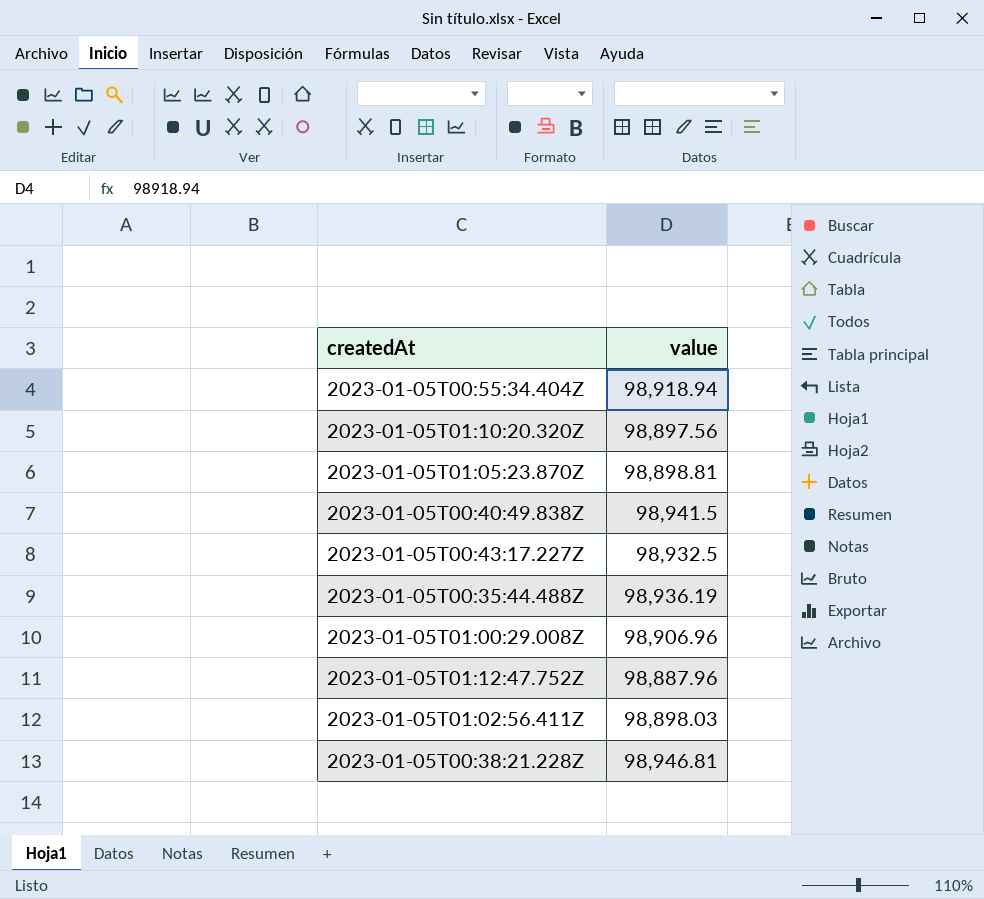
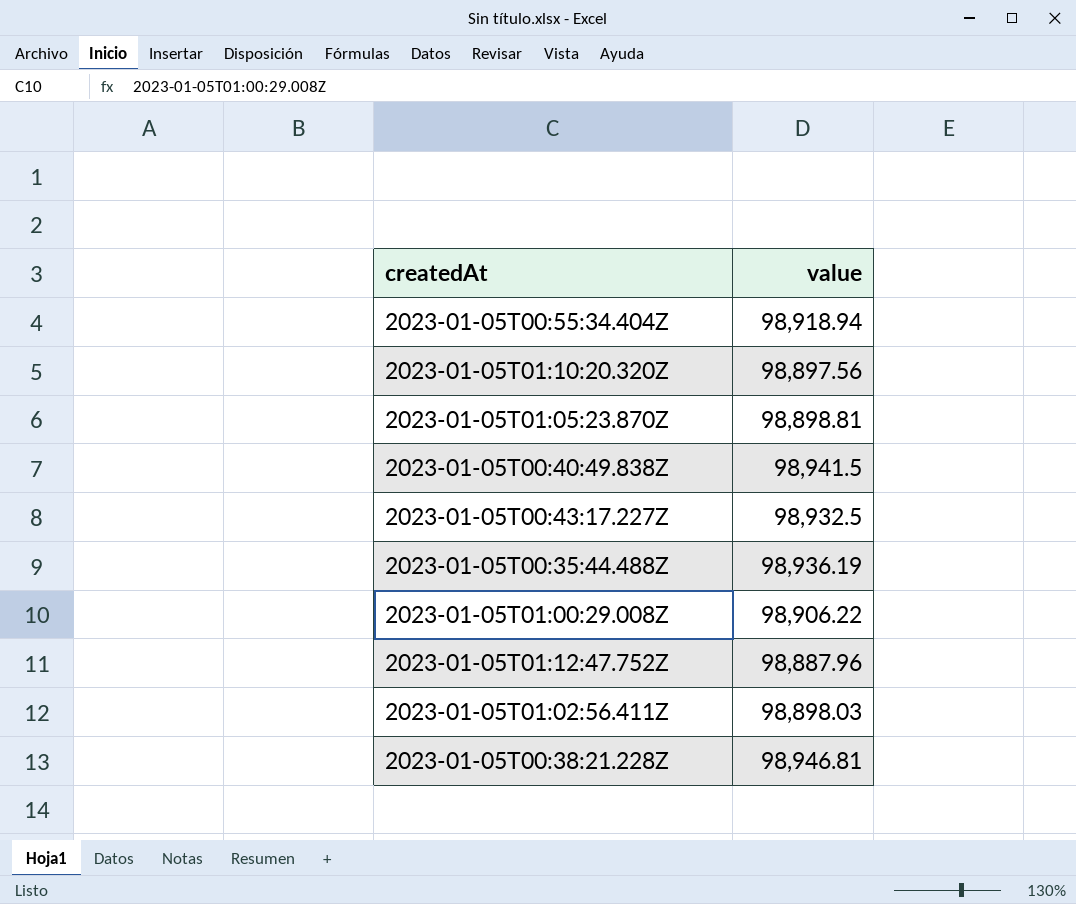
2023-01-05T01:00:29.008Z | value: 98,906.96 -> 98,906.22

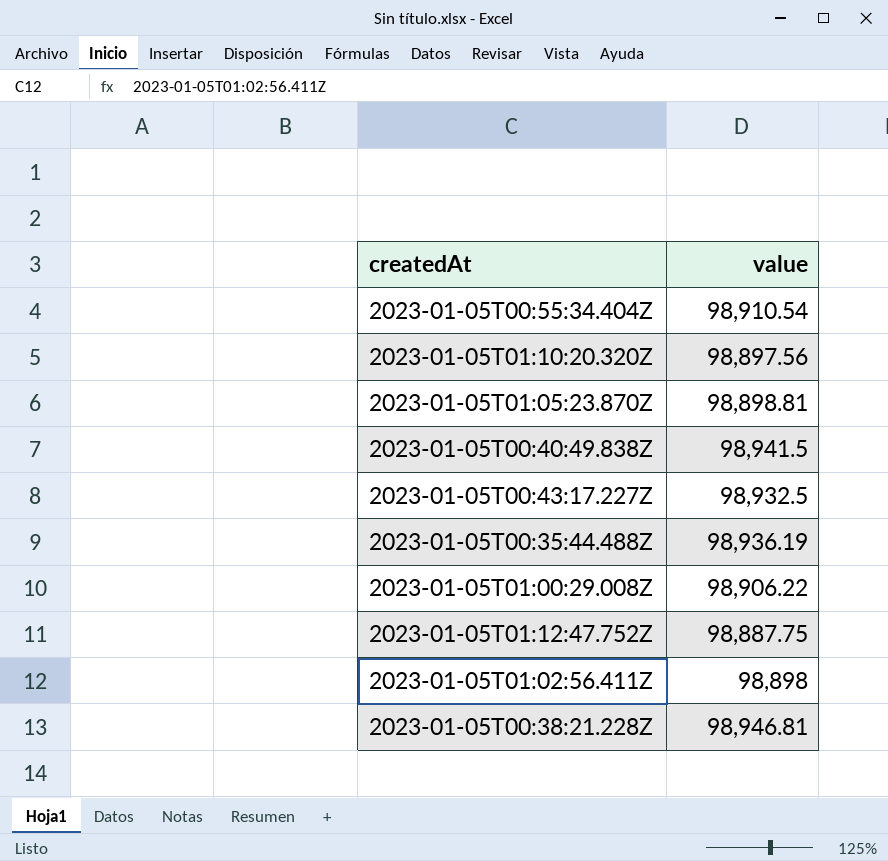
2023-01-05T00:55:34.404Z | value: 98,918.94 -> 98,910.54
2023-01-05T01:12:47.752Z | value: 98,887.96 -> 98,887.75
2023-01-05T01:02:56.411Z | value: 98,898.03 -> 98,898

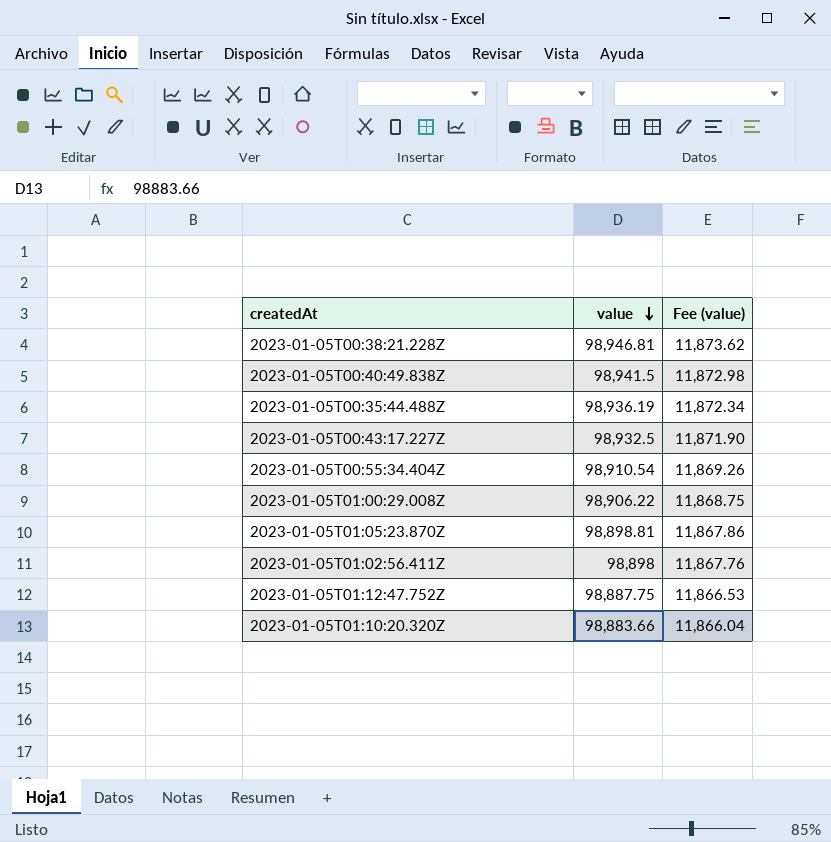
row order: none -> value descending
column Fee (value) | formula: none -> [value] * 0.12
2023-01-05T01:10:20.320Z | value: 98,897.56 -> 98,883.66

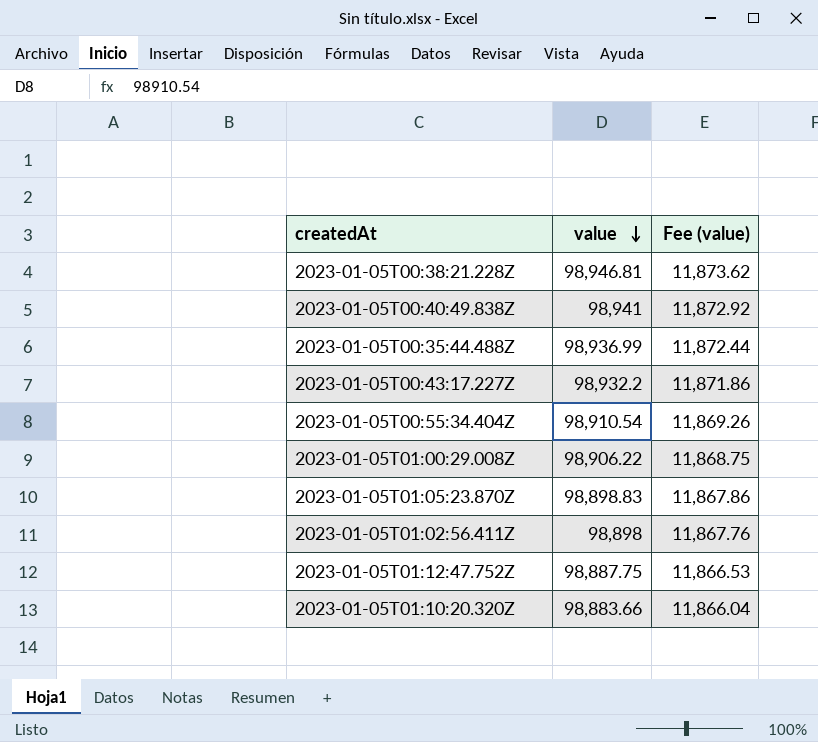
2023-01-05T00:40:49.838Z | value: 98,941.5 -> 98,941
2023-01-05T00:40:49.838Z | Fee (value): 11,872.98 -> 11,872.92
2023-01-05T00:35:44.488Z | value: 98,936.19 -> 98,936.99
2023-01-05T00:35:44.488Z | Fee (value): 11,872.34 -> 11,872.44
2023-01-05T00:43:17.227Z | value: 98,932.5 -> 98,932.2
2023-01-05T00:43:17.227Z | Fee (value): 11,871.90 -> 11,871.86
2023-01-05T01:05:23.870Z | value: 98,898.81 -> 98,898.83

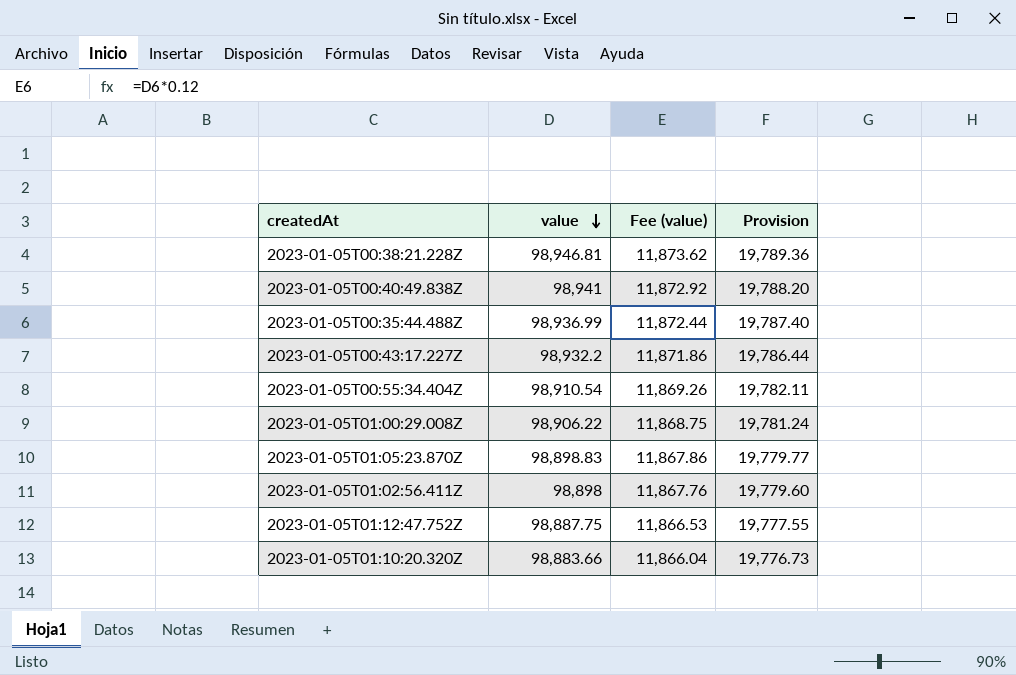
column Provision | formula: none -> [value] * 0.2

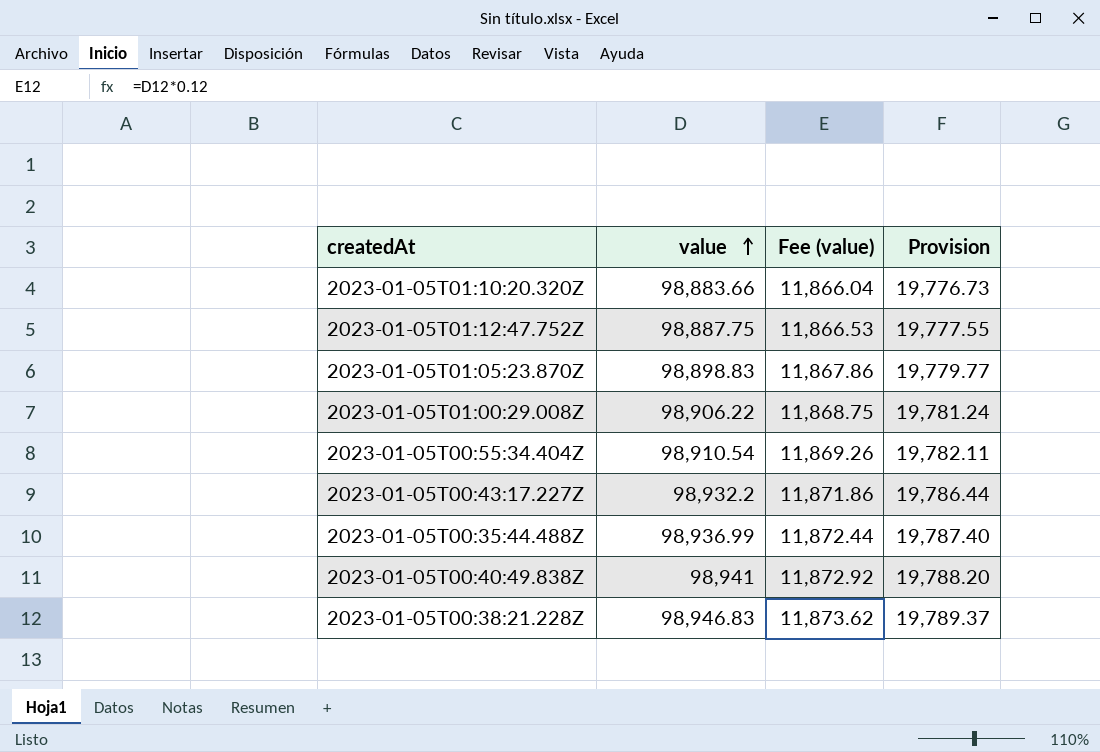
row order: value descending -> value ascending
row 2023-01-05T01:02:56.411Z: 98,898 | 11,867.76 | 19,779.60 -> none
2023-01-05T00:38:21.228Z | value: 98,946.81 -> 98,946.83
2023-01-05T00:38:21.228Z | Provision: 19,789.36 -> 19,789.37

